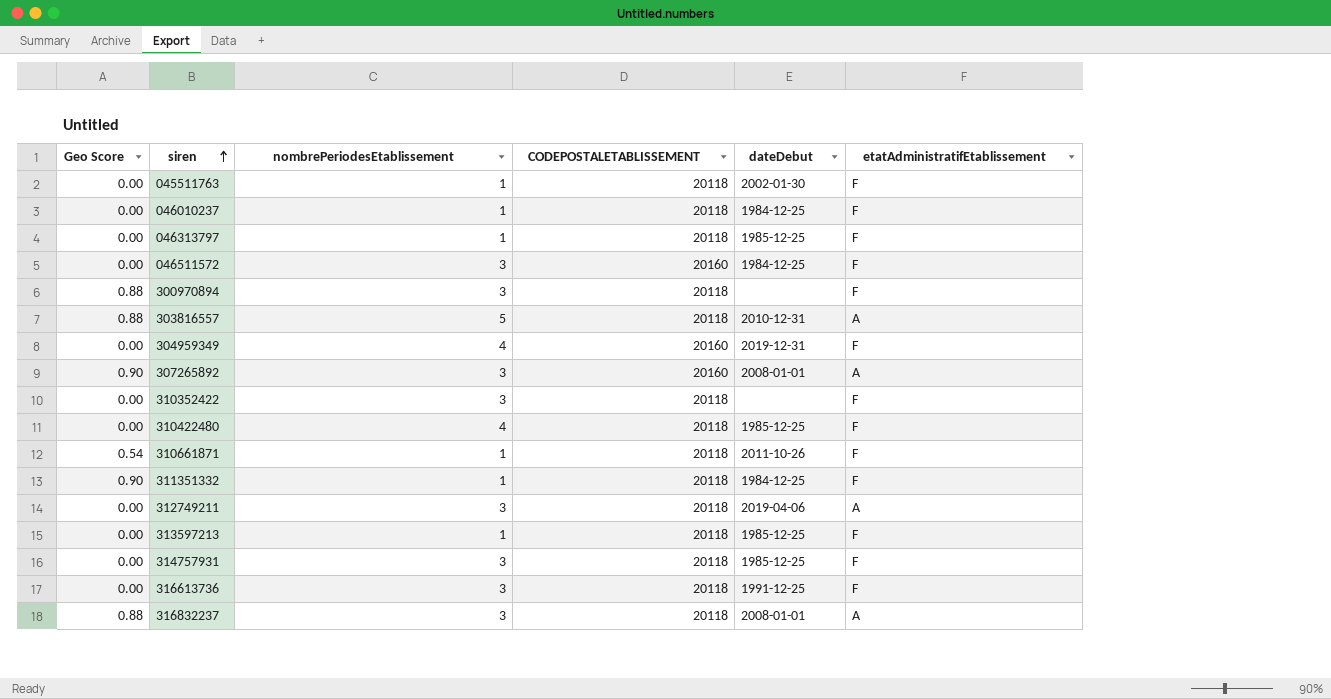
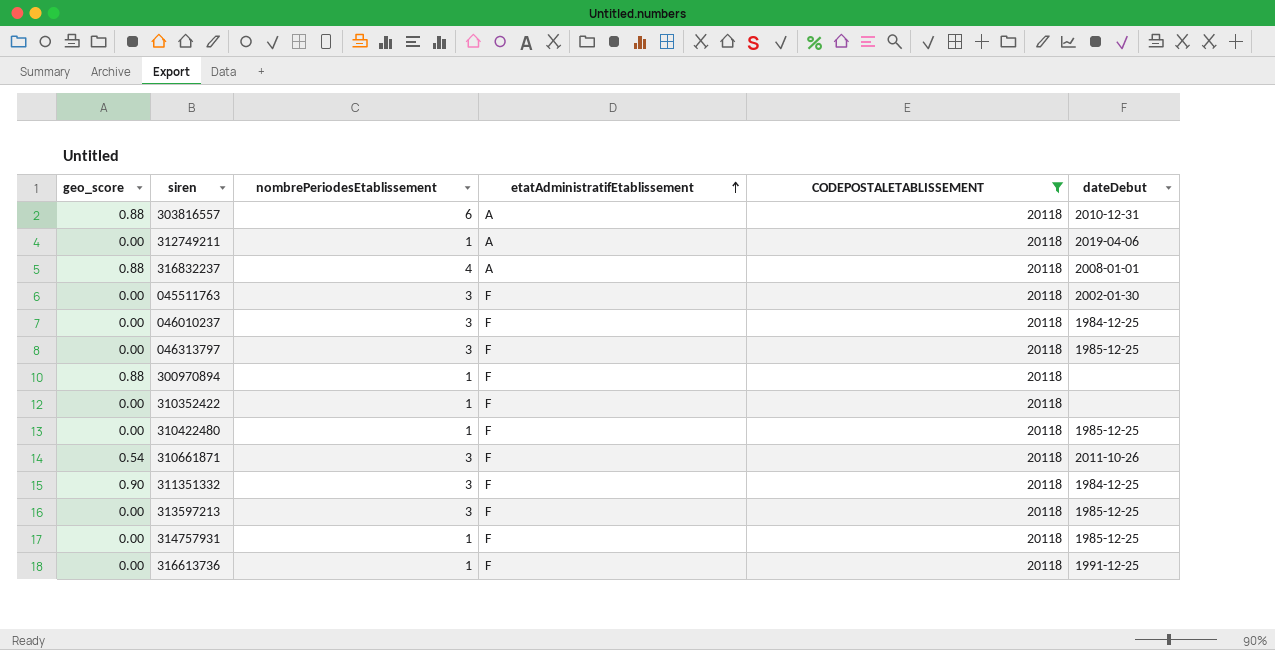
filter: none -> CODEPOSTALETABLISSEMENT = 20118
row order: siren ascending -> etatAdministratifEtablissement ascending
column name: Geo Score -> geo_score
column etatAdministratifEtablissement | position: 6 -> 4
303816557 | nombrePeriodesEtablissement: 5 -> 6
312749211 | nombrePeriodesEtablissement: 3 -> 1
316832237 | nombrePeriodesEtablissement: 3 -> 4
045511763 | nombrePeriodesEtablissement: 1 -> 3
046010237 | nombrePeriodesEtablissement: 1 -> 3
046313797 | nombrePeriodesEtablissement: 1 -> 3
300970894 | nombrePeriodesEtablissement: 3 -> 1
310352422 | nombrePeriodesEtablissement: 3 -> 1
310422480 | nombrePeriodesEtablissement: 4 -> 1
310661871 | nombrePeriodesEtablissement: 1 -> 3
311351332 | nombrePeriodesEtablissement: 1 -> 3
313597213 | nombrePeriodesEtablissement: 1 -> 3
314757931 | nombrePeriodesEtablissement: 3 -> 1
316613736 | nombrePeriodesEtablissement: 3 -> 1

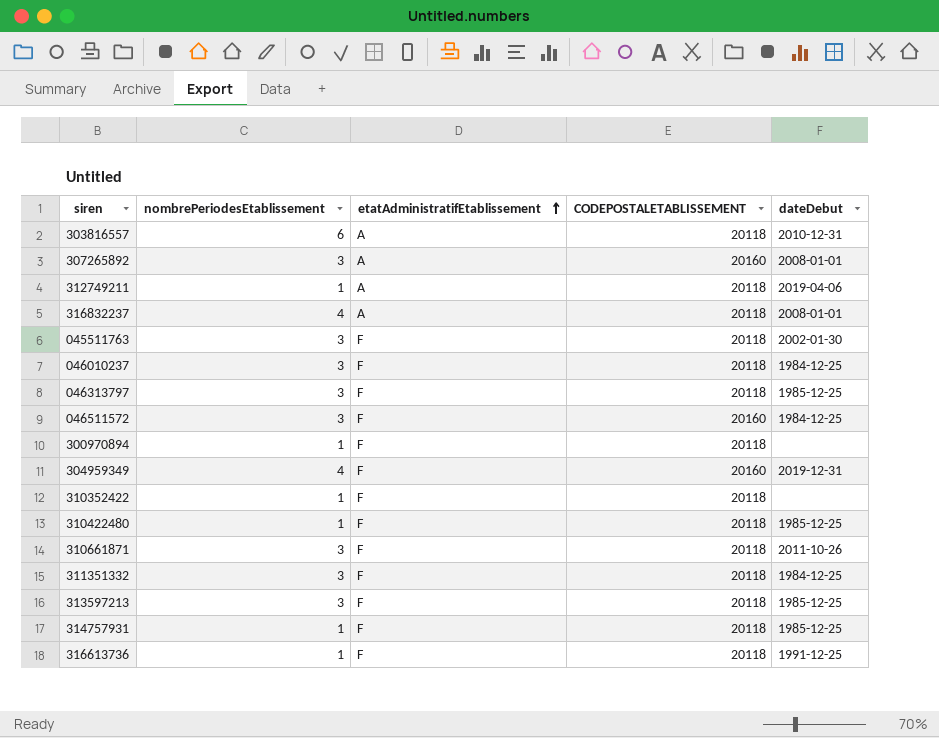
filter: CODEPOSTALETABLISSEMENT = 20118 -> none
column geo_score | position: 1 -> none

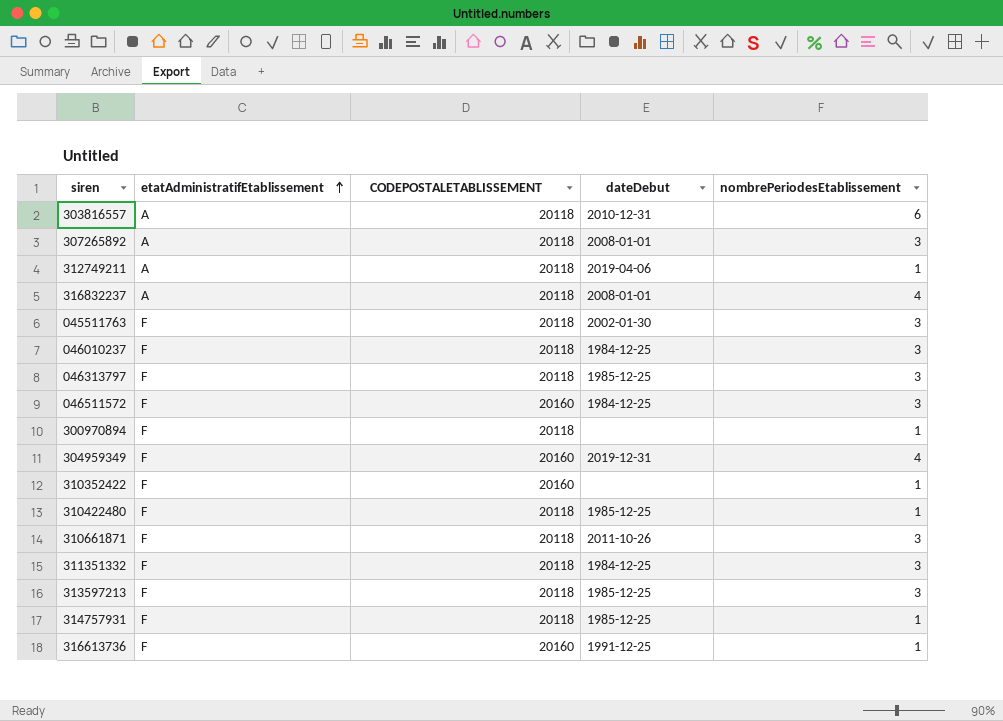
column nombrePeriodesEtablissement | position: 2 -> 5
307265892 | CODEPOSTALETABLISSEMENT: 20160 -> 20118
310352422 | CODEPOSTALETABLISSEMENT: 20118 -> 20160
316613736 | CODEPOSTALETABLISSEMENT: 20118 -> 20160

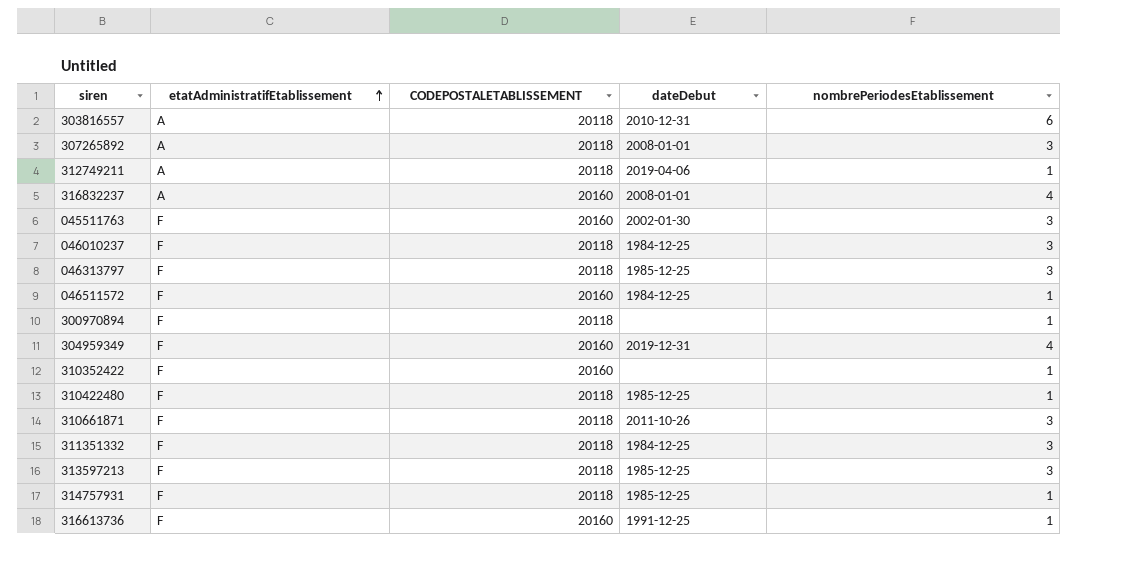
316832237 | CODEPOSTALETABLISSEMENT: 20118 -> 20160
045511763 | CODEPOSTALETABLISSEMENT: 20118 -> 20160
046511572 | nombrePeriodesEtablissement: 3 -> 1

